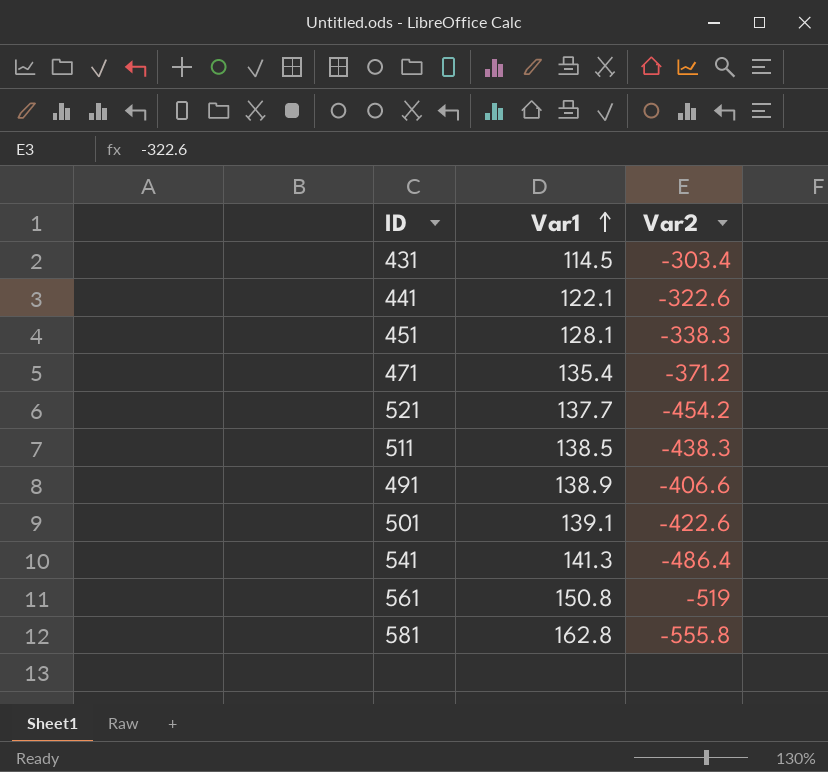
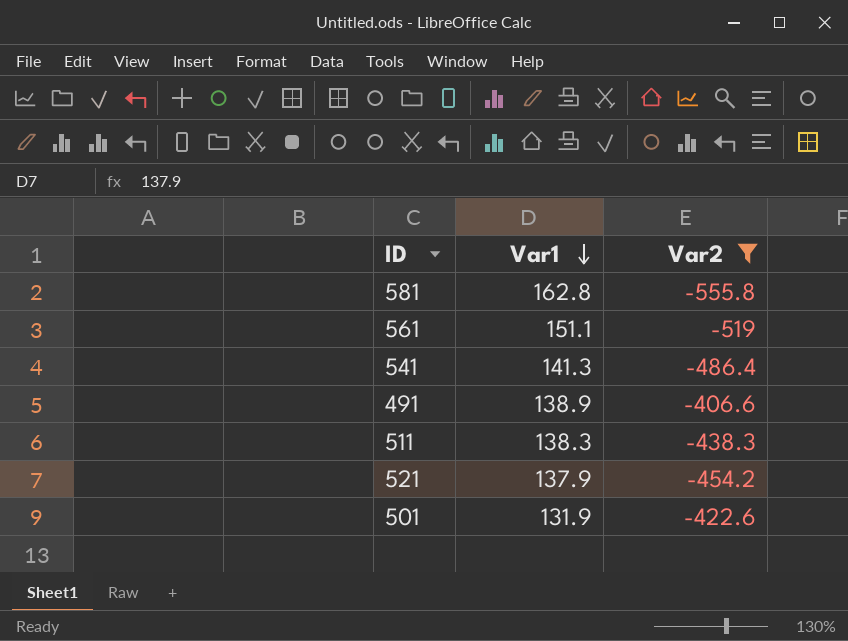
filter: none -> Var2 <= -406.6
row order: Var1 ascending -> Var1 descending
561 | Var1: 150.8 -> 151.1
511 | Var1: 138.5 -> 138.3
521 | Var1: 137.7 -> 137.9
501 | Var1: 139.1 -> 131.9

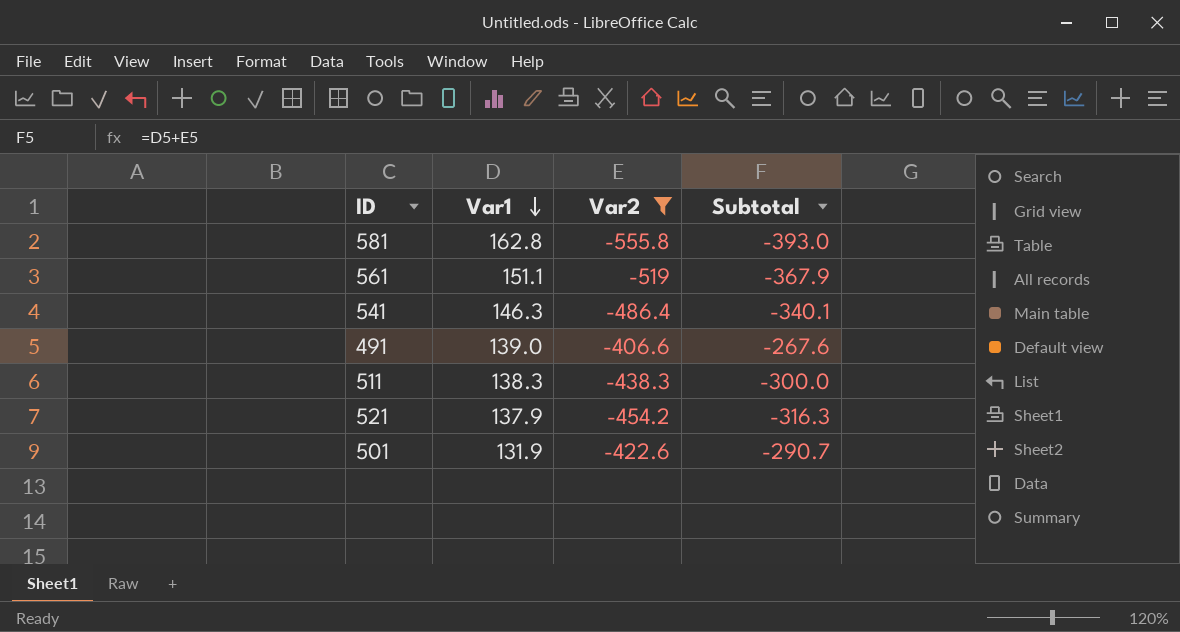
column Subtotal | formula: none -> [Var1] + [Var2]
541 | Var1: 141.3 -> 146.3
491 | Var1: 138.9 -> 139.0

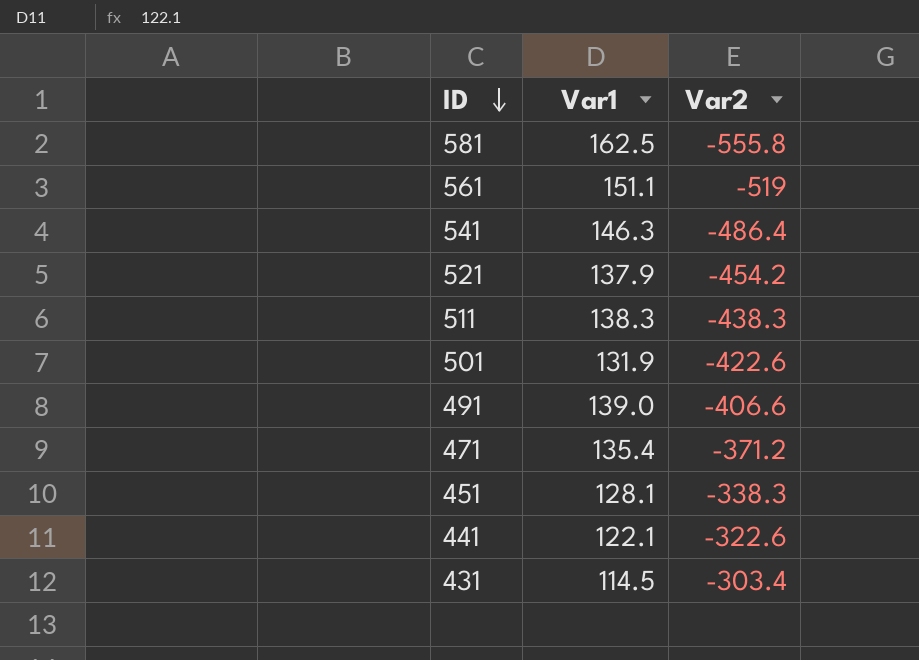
filter: Var2 <= -406.6 -> none
row order: Var1 descending -> ID descending
column Subtotal | formula: [Var1] + [Var2] -> none
581 | Var1: 162.8 -> 162.5

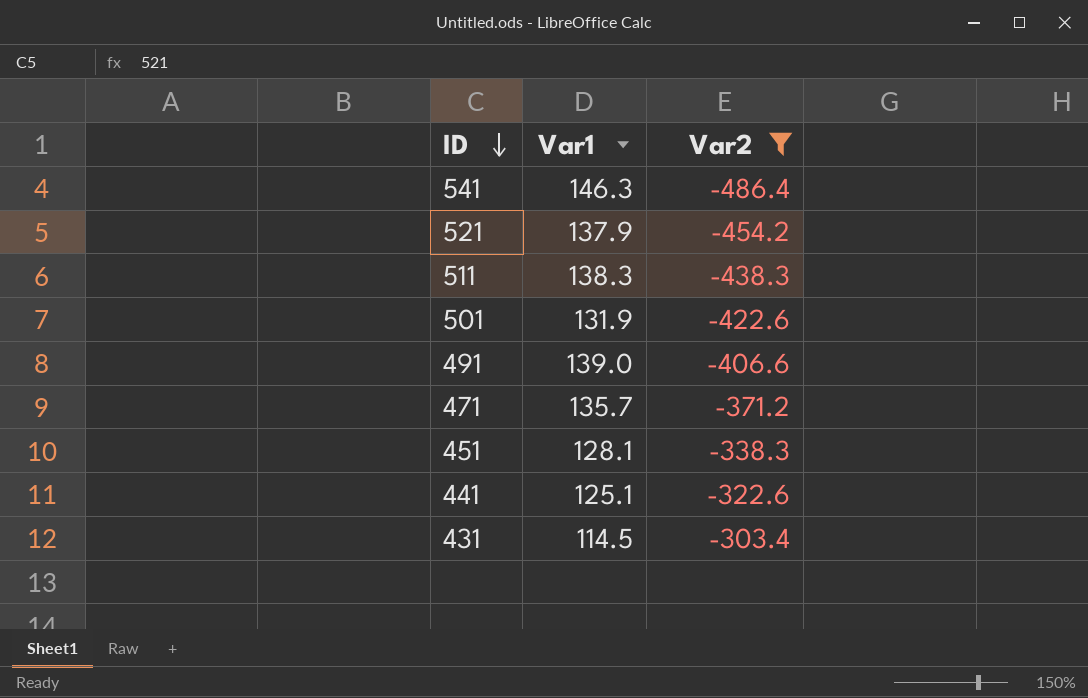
filter: none -> Var2 >= -486.4
471 | Var1: 135.4 -> 135.7
441 | Var1: 122.1 -> 125.1

